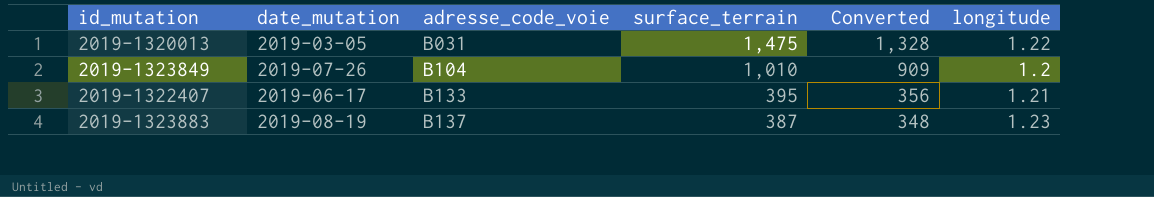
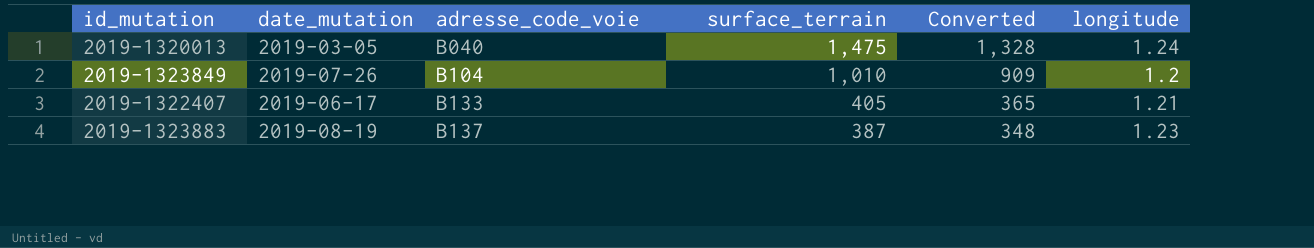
2019-1320013 | adresse_code_voie: B031 -> B040
2019-1320013 | longitude: 1.22 -> 1.24
2019-1322407 | surface_terrain: 395 -> 405
2019-1322407 | Converted: 356 -> 365

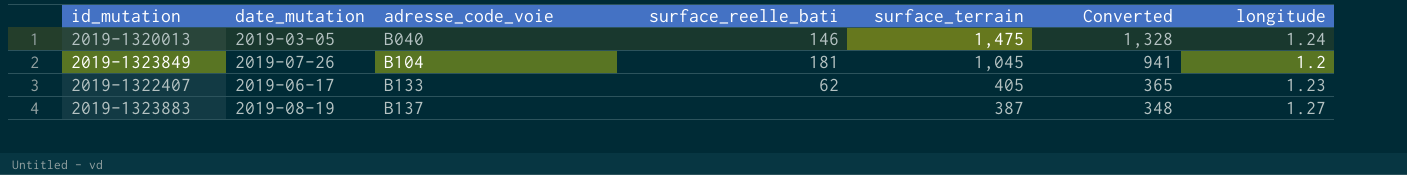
column surface_reelle_bati | position: none -> 4
2019-1323849 | surface_terrain: 1,010 -> 1,045
2019-1323849 | Converted: 909 -> 941
2019-1322407 | longitude: 1.21 -> 1.23
2019-1323883 | longitude: 1.23 -> 1.27

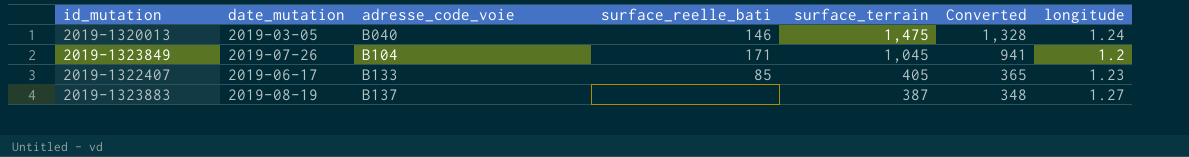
2019-1323849 | surface_reelle_bati: 181 -> 171
2019-1322407 | surface_reelle_bati: 62 -> 85

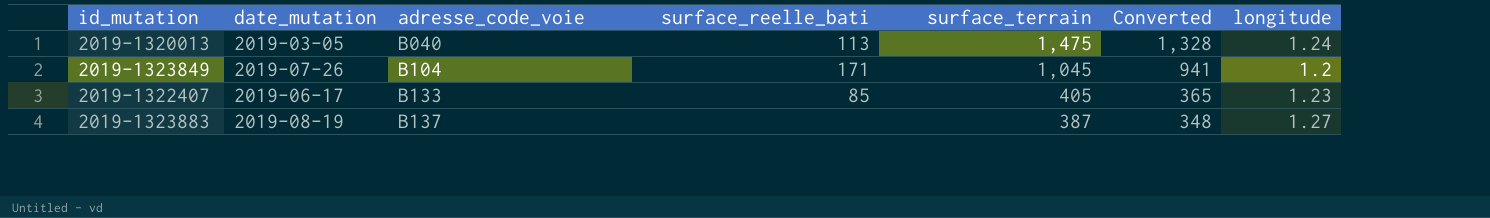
2019-1320013 | surface_reelle_bati: 146 -> 113

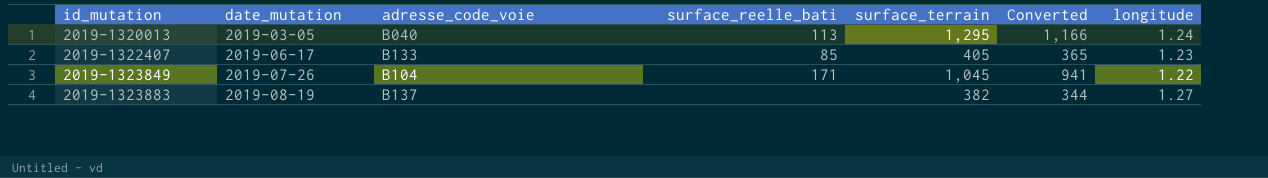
row order: adresse_code_voie ascending -> id_mutation ascending
2019-1320013 | surface_terrain: 1,475 -> 1,295
2019-1320013 | Converted: 1,328 -> 1,166
2019-1323849 | longitude: 1.2 -> 1.22
2019-1323883 | surface_terrain: 387 -> 382
2019-1323883 | Converted: 348 -> 344

